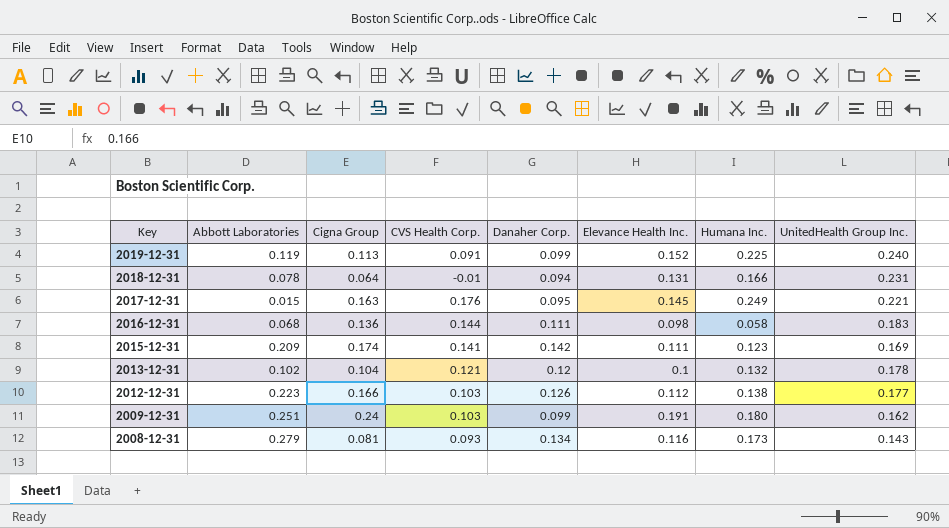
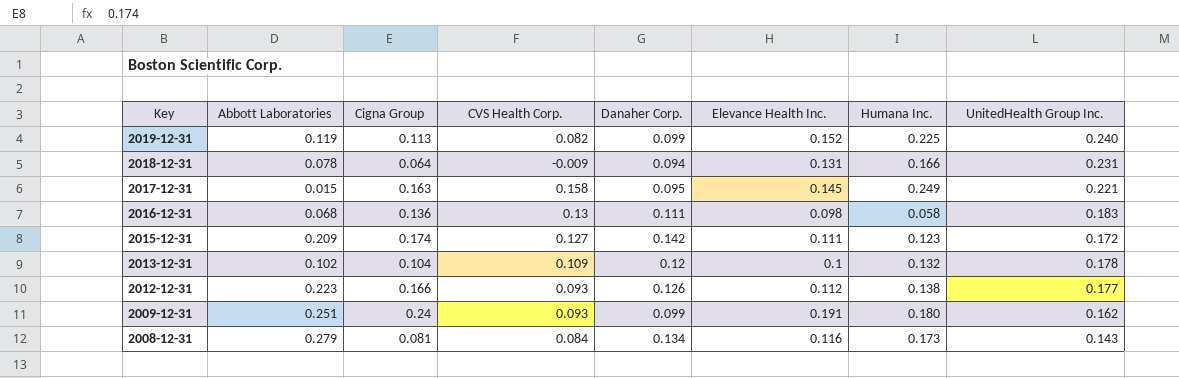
2019-12-31 | CVS Health Corp.: 0.091 -> 0.082
2018-12-31 | CVS Health Corp.: -0.01 -> -0.009
2017-12-31 | CVS Health Corp.: 0.176 -> 0.158
2016-12-31 | CVS Health Corp.: 0.144 -> 0.13
2015-12-31 | CVS Health Corp.: 0.141 -> 0.127
2015-12-31 | UnitedHealth Group Inc.: 0.169 -> 0.172
2013-12-31 | CVS Health Corp.: 0.121 -> 0.109
2012-12-31 | CVS Health Corp.: 0.103 -> 0.093
2009-12-31 | CVS Health Corp.: 0.103 -> 0.093
2008-12-31 | CVS Health Corp.: 0.093 -> 0.084

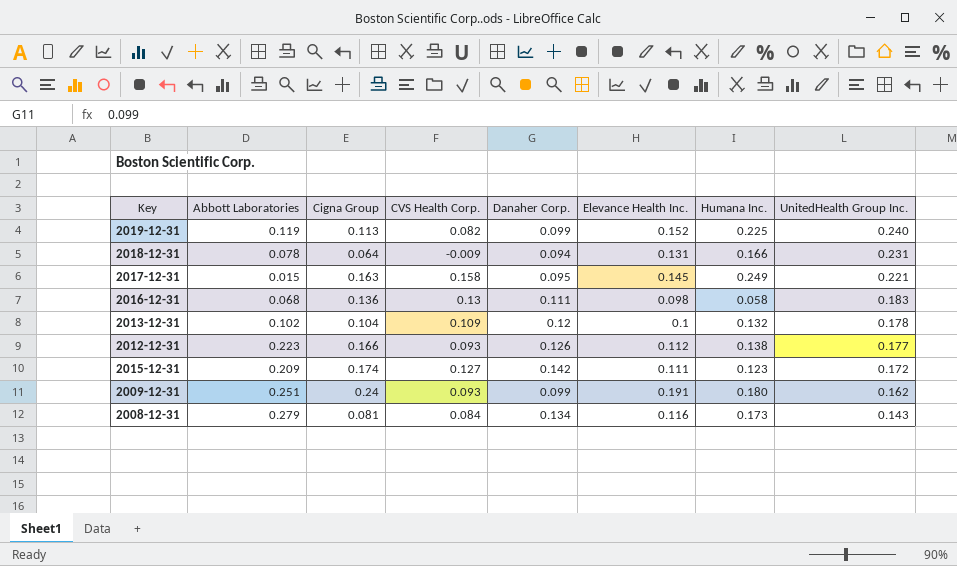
row order: Key descending -> UnitedHealth Group Inc. descending

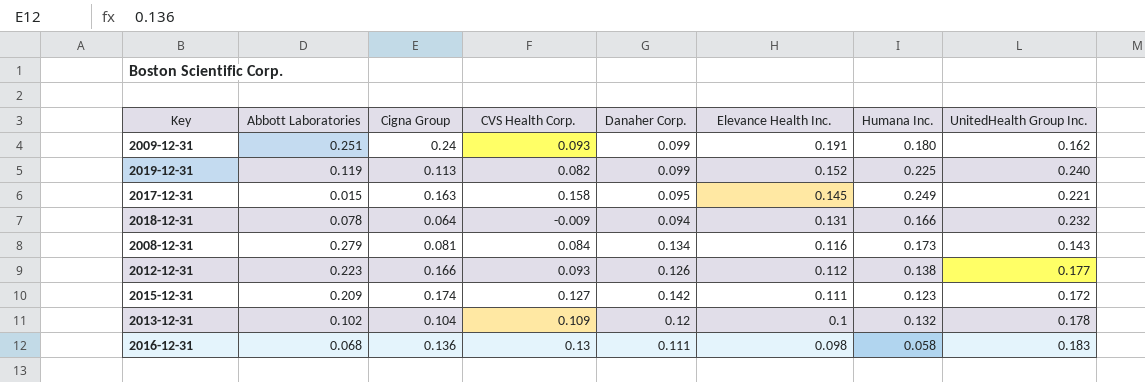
row order: UnitedHealth Group Inc. descending -> Elevance Health Inc. descending
2018-12-31 | UnitedHealth Group Inc.: 0.231 -> 0.232

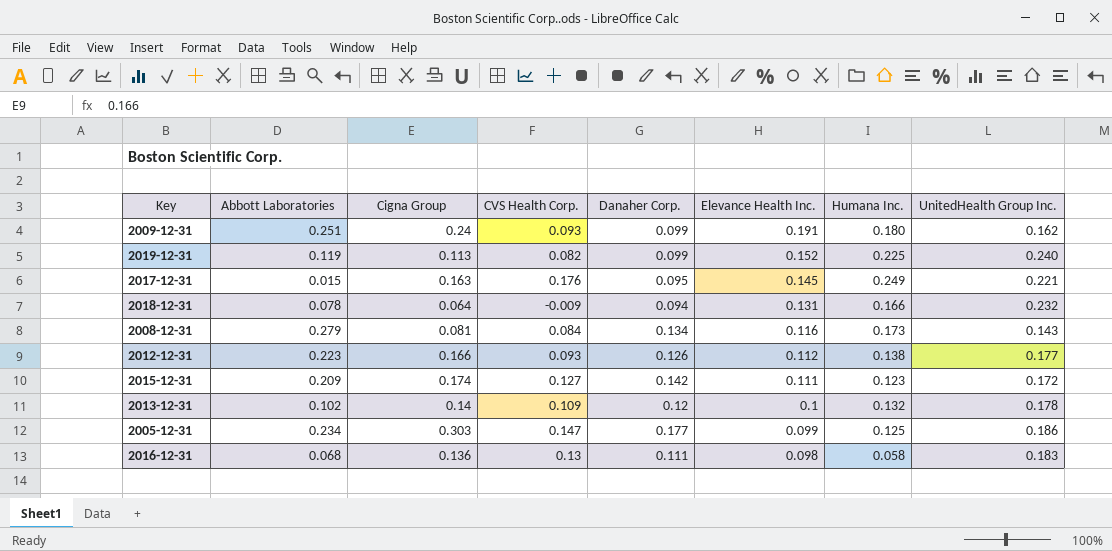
2017-12-31 | CVS Health Corp.: 0.158 -> 0.176
2013-12-31 | Cigna Group: 0.104 -> 0.14
row 2005-12-31: none -> 0.234 | 0.303 | 0.147 | 0.177 | 0.099 | 0.125 | 0.186

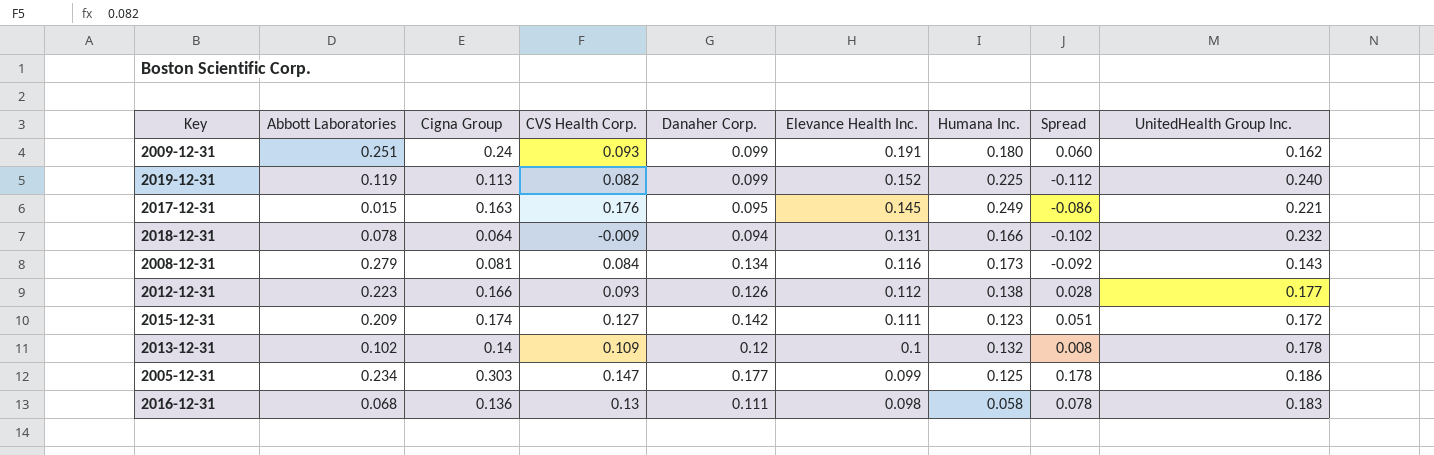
column Spread | formula: none -> [Cigna Group] - [Humana Inc.]

